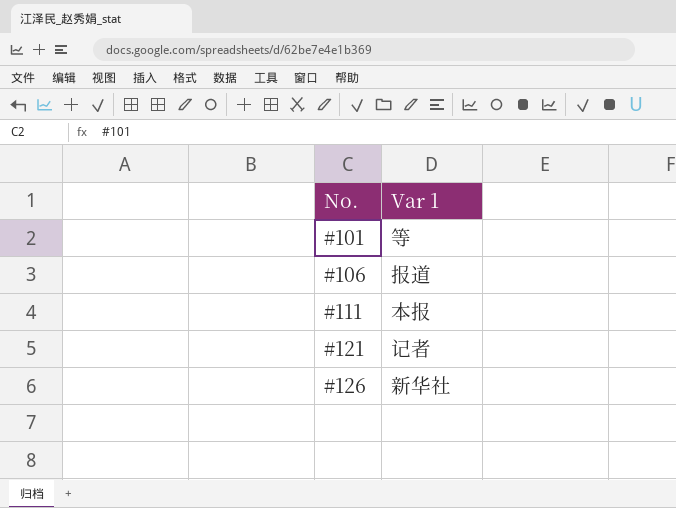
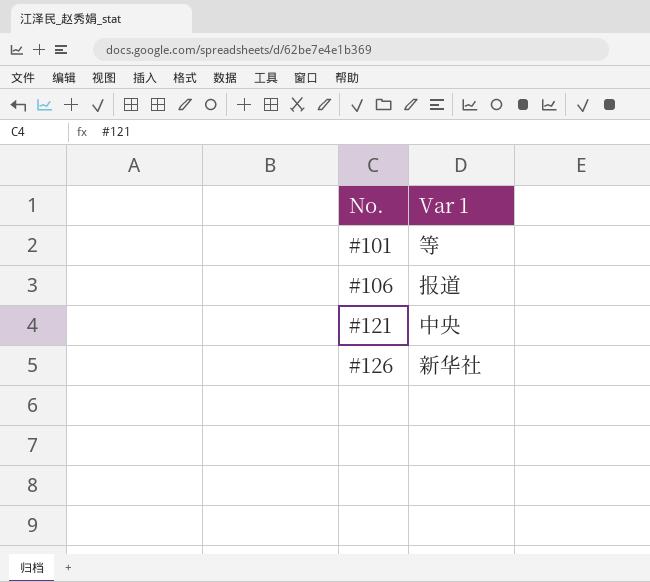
row #111: 本报 -> none
#121 | Var 1: 记者 -> 中央

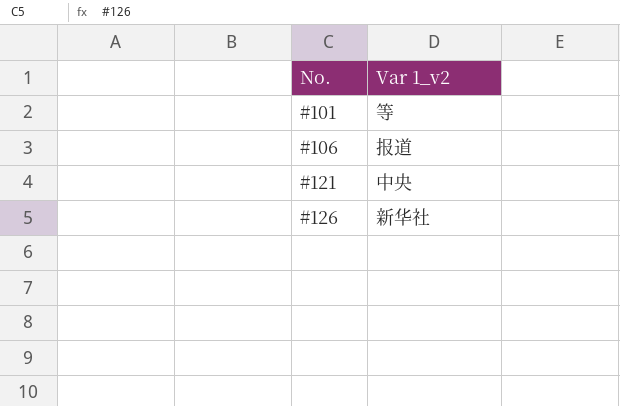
column name: Var 1 -> Var 1_v2

